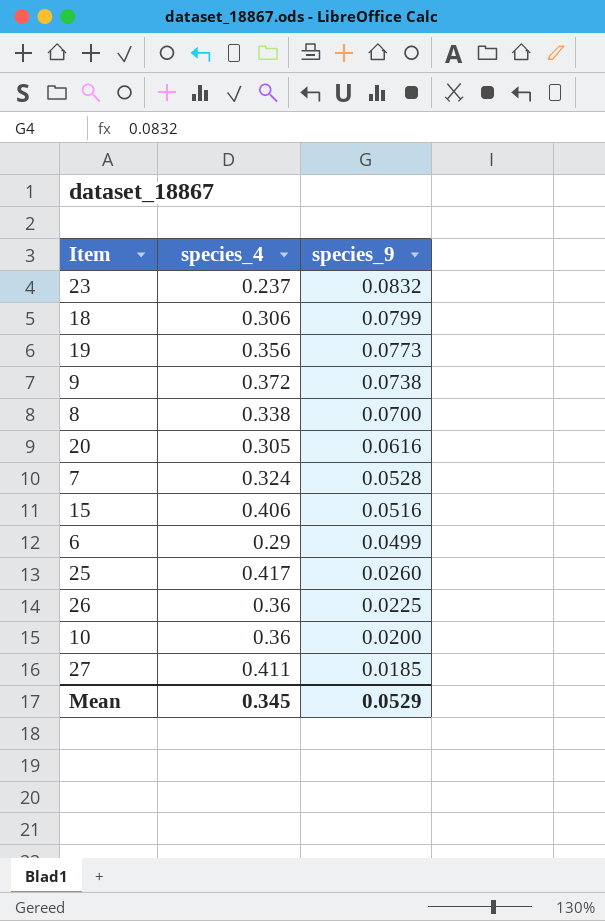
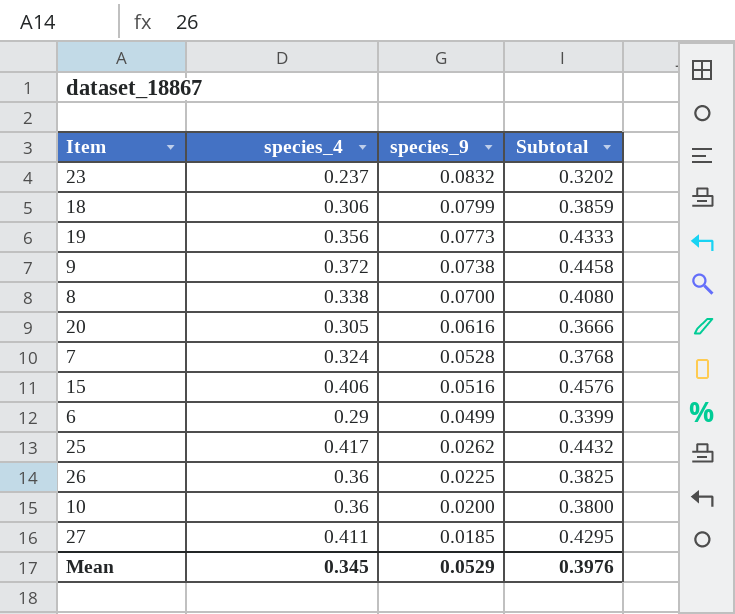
column Subtotal | formula: none -> [species_4] + [species_9]
25 | species_9: 0.0260 -> 0.0262

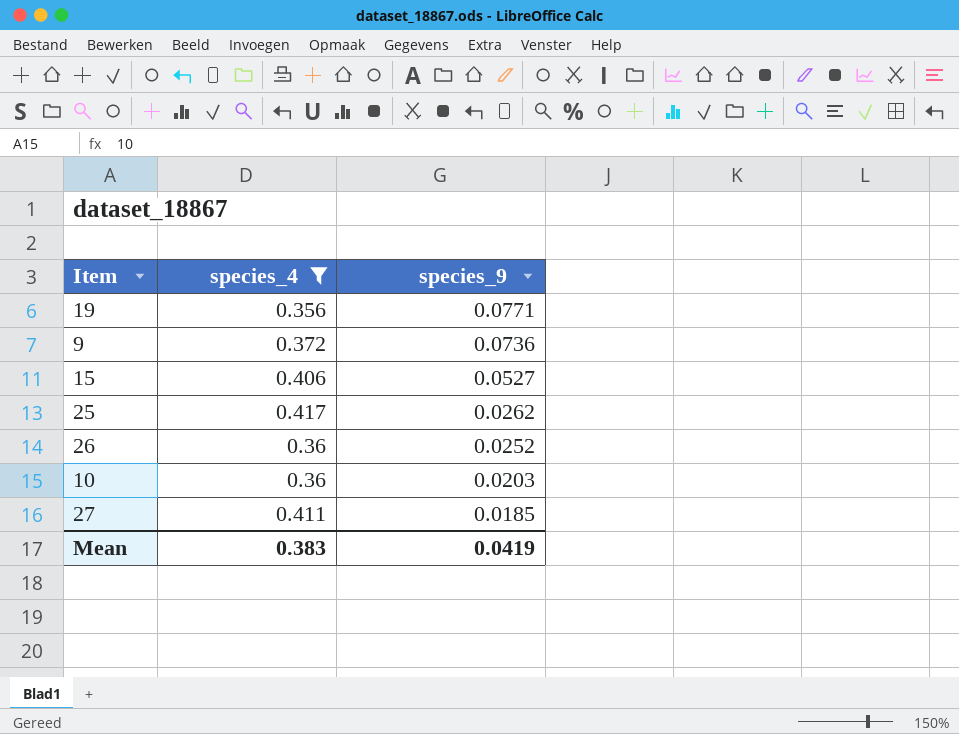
filter: none -> species_4 >= 0.356
column Subtotal | formula: [species_4] + [species_9] -> none
19 | species_9: 0.0773 -> 0.0771
9 | species_9: 0.0738 -> 0.0736
15 | species_9: 0.0516 -> 0.0527
26 | species_9: 0.0225 -> 0.0252
10 | species_9: 0.0200 -> 0.0203
Mean | species_4: 0.345 -> 0.383
Mean | species_9: 0.0529 -> 0.0419

